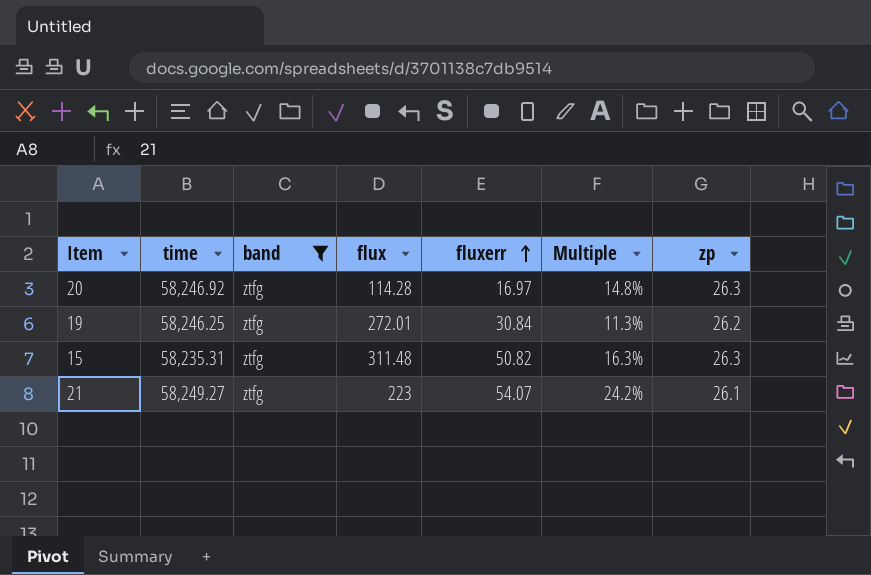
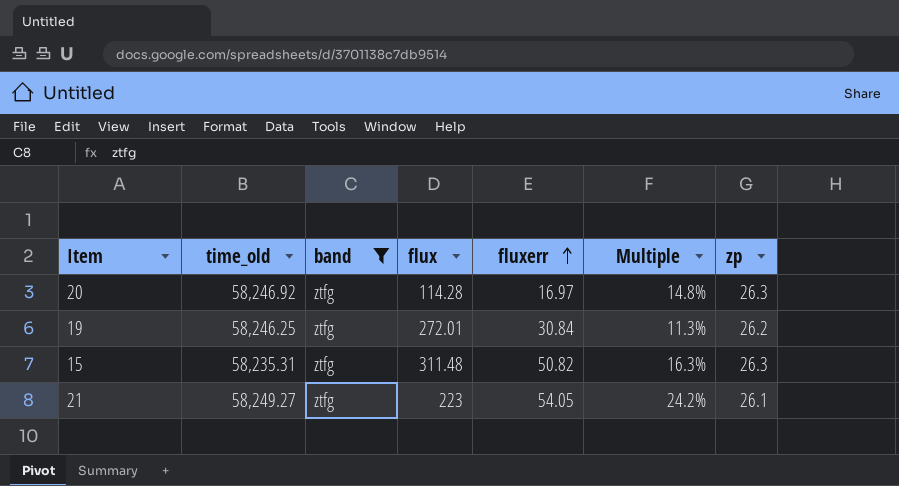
column name: time -> time_old
21 | fluxerr: 54.07 -> 54.05

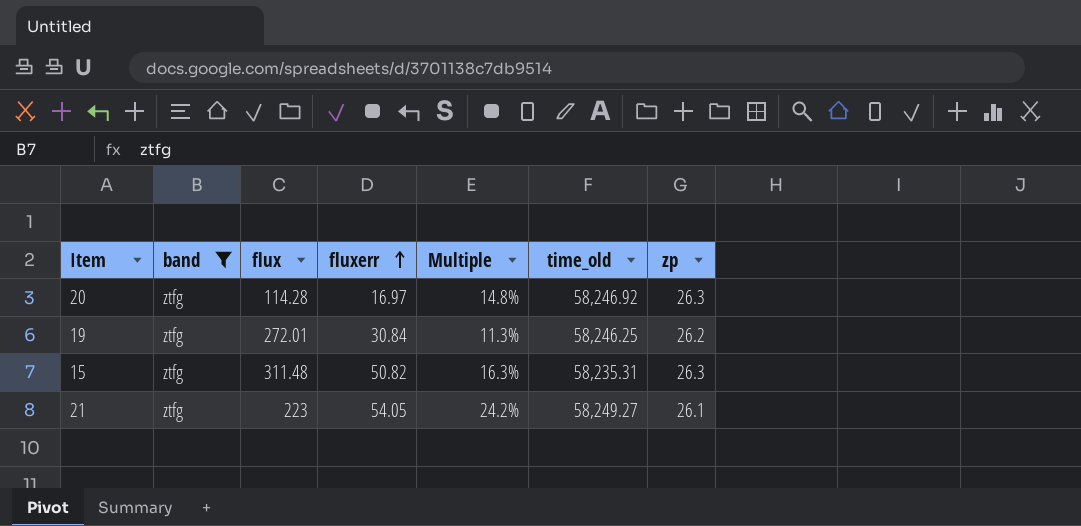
column time_old | position: 2 -> 6

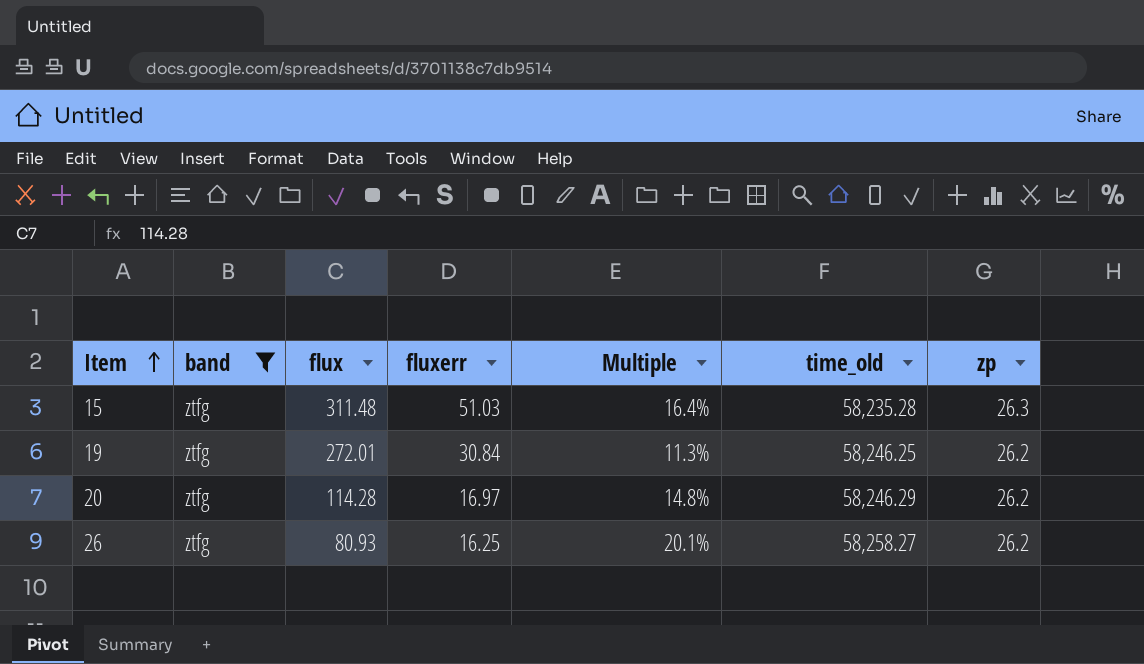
row order: fluxerr ascending -> Item ascending
row 21: ztfg | 223 | 54.05 | 24.2% | 58,249.27 | 26.1 -> none
15 | fluxerr: 50.82 -> 51.03
15 | Multiple: 16.3% -> 16.4%
15 | time_old: 58,235.31 -> 58,235.28
20 | time_old: 58,246.92 -> 58,246.29
20 | zp: 26.3 -> 26.2
row 26: none -> ztfg | 80.93 | 16.25 | 20.1% | 58,258.27 | 26.2

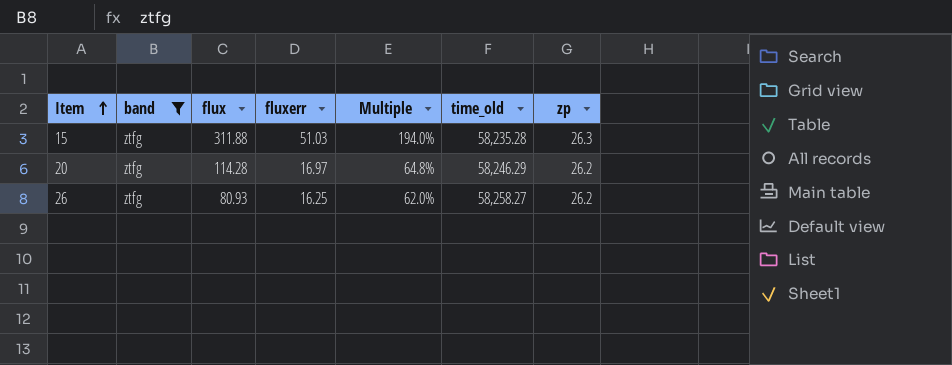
column Multiple | formula: [fluxerr] / [flux] -> [fluxerr] / [zp]
row 19: ztfg | 272.01 | 30.84 | 11.3% | 58,246.25 | 26.2 -> none
15 | flux: 311.48 -> 311.88

